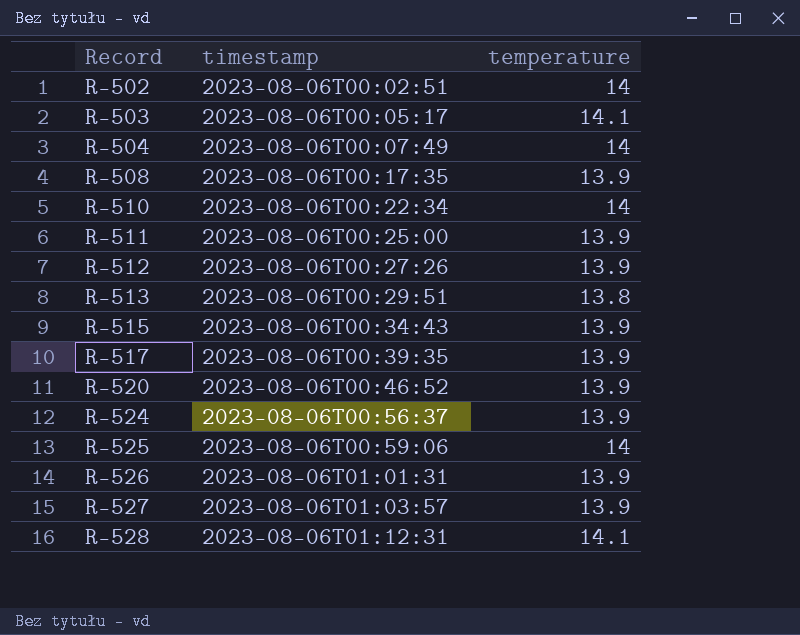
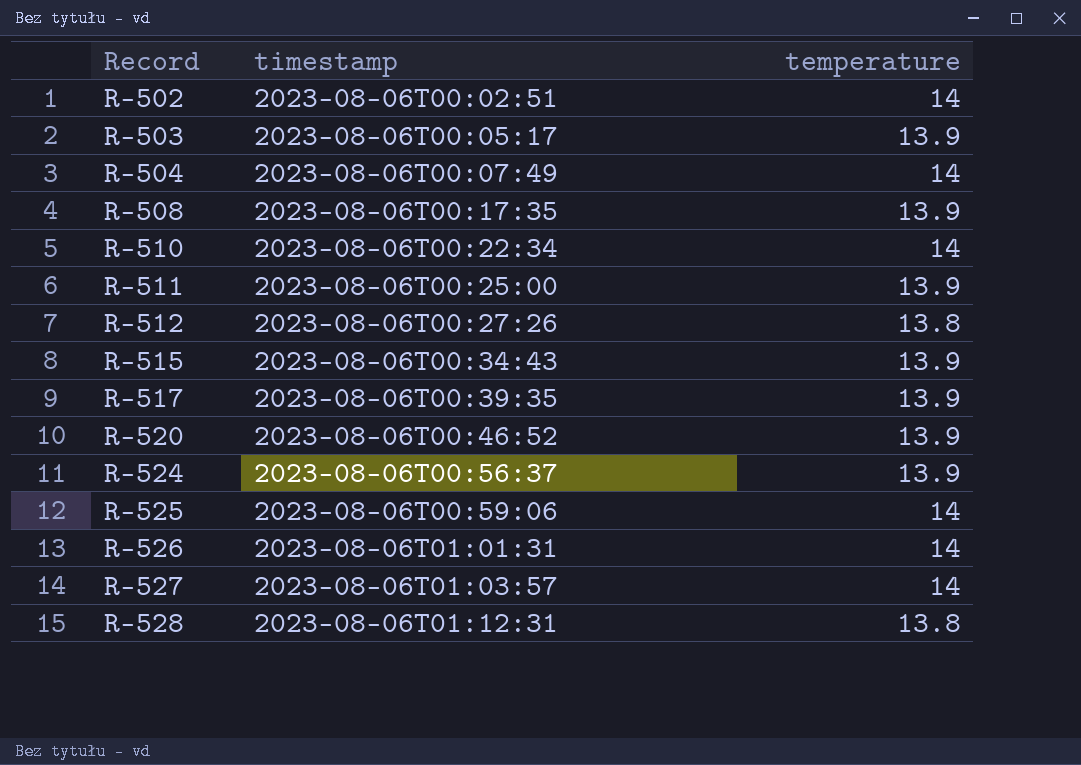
row R-513: 2023-08-06T00:29:51 | 13.8 -> none
R-503 | temperature: 14.1 -> 13.9
R-512 | temperature: 13.9 -> 13.8
R-526 | temperature: 13.9 -> 14
R-527 | temperature: 13.9 -> 14
R-528 | temperature: 14.1 -> 13.8

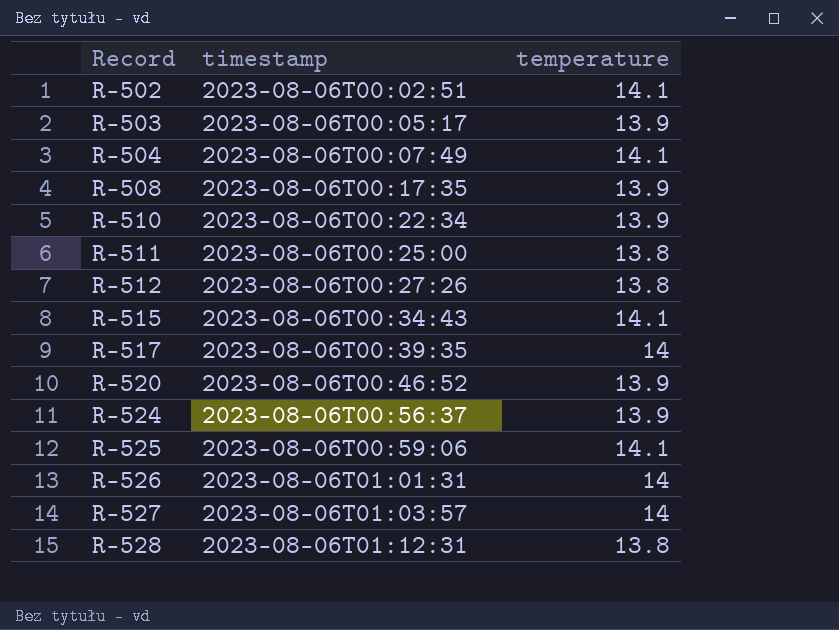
R-502 | temperature: 14 -> 14.1
R-504 | temperature: 14 -> 14.1
R-510 | temperature: 14 -> 13.9
R-511 | temperature: 13.9 -> 13.8
R-515 | temperature: 13.9 -> 14.1
R-517 | temperature: 13.9 -> 14
R-525 | temperature: 14 -> 14.1

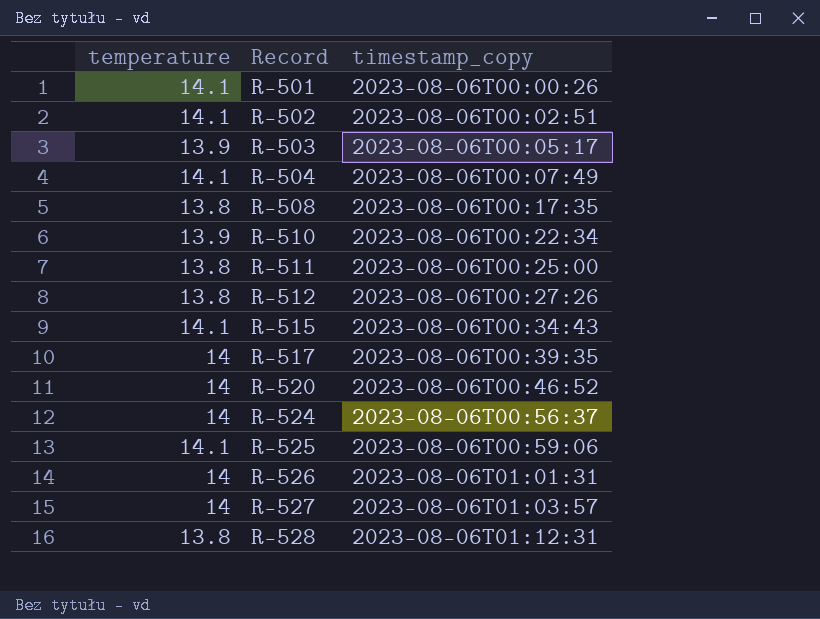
column temperature | position: 3 -> 1
column name: timestamp -> timestamp_copy
row R-501: none -> 14.1 | 2023-08-06T00:00:26
R-508 | temperature: 13.9 -> 13.8
R-520 | temperature: 13.9 -> 14
R-524 | temperature: 13.9 -> 14

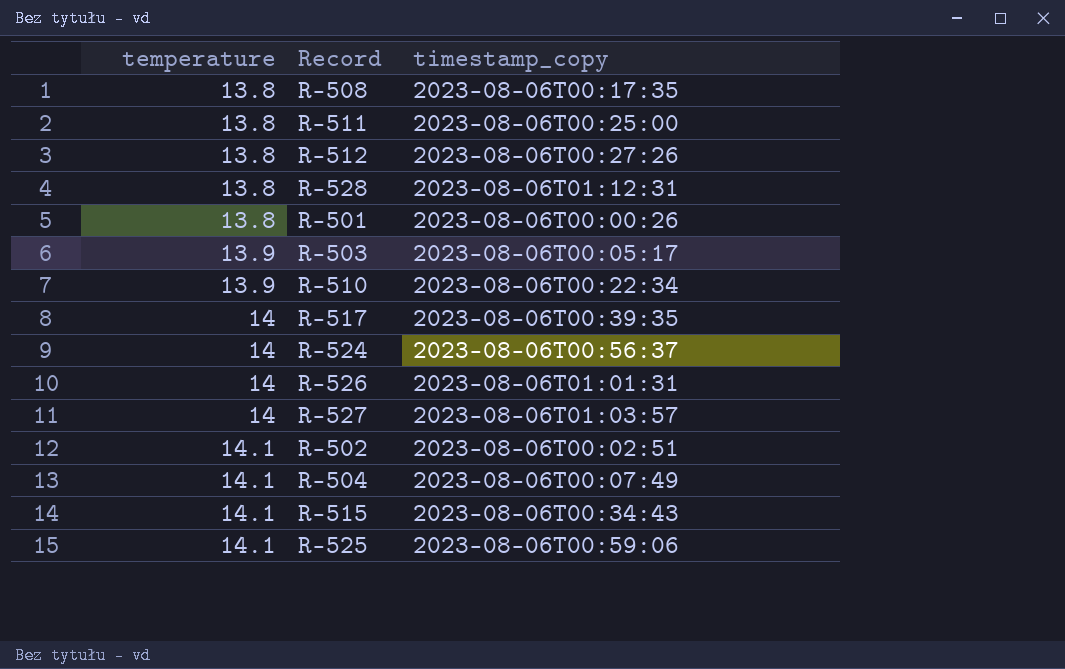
row order: Record ascending -> temperature ascending
row R-520: 14 | 2023-08-06T00:46:52 -> none
R-501 | temperature: 14.1 -> 13.8

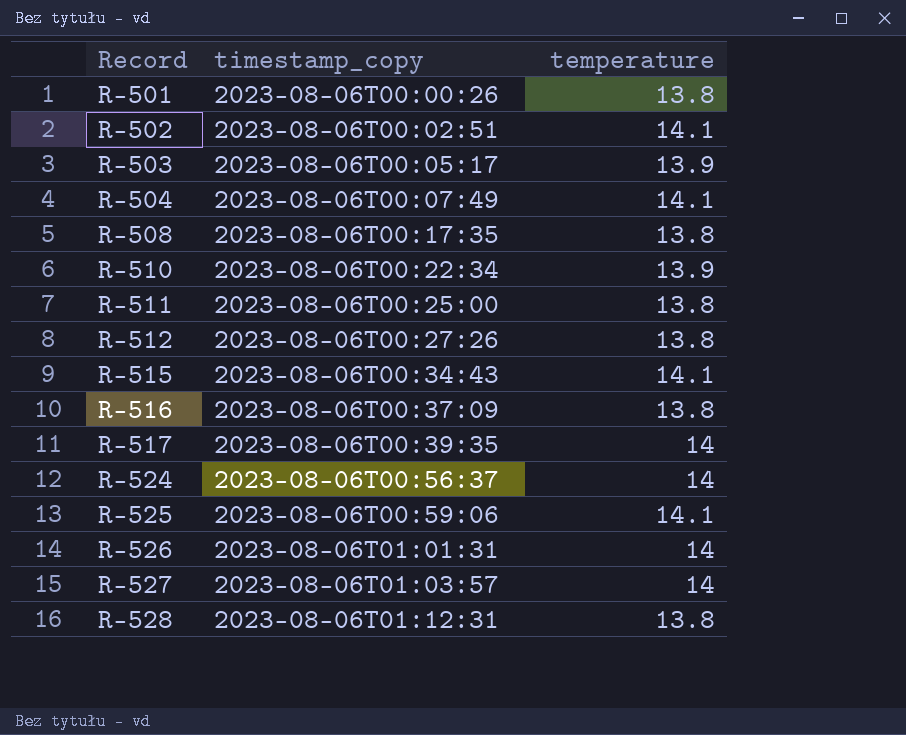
row order: temperature ascending -> Record ascending
column temperature | position: 1 -> 3
row R-516: none -> 2023-08-06T00:37:09 | 13.8

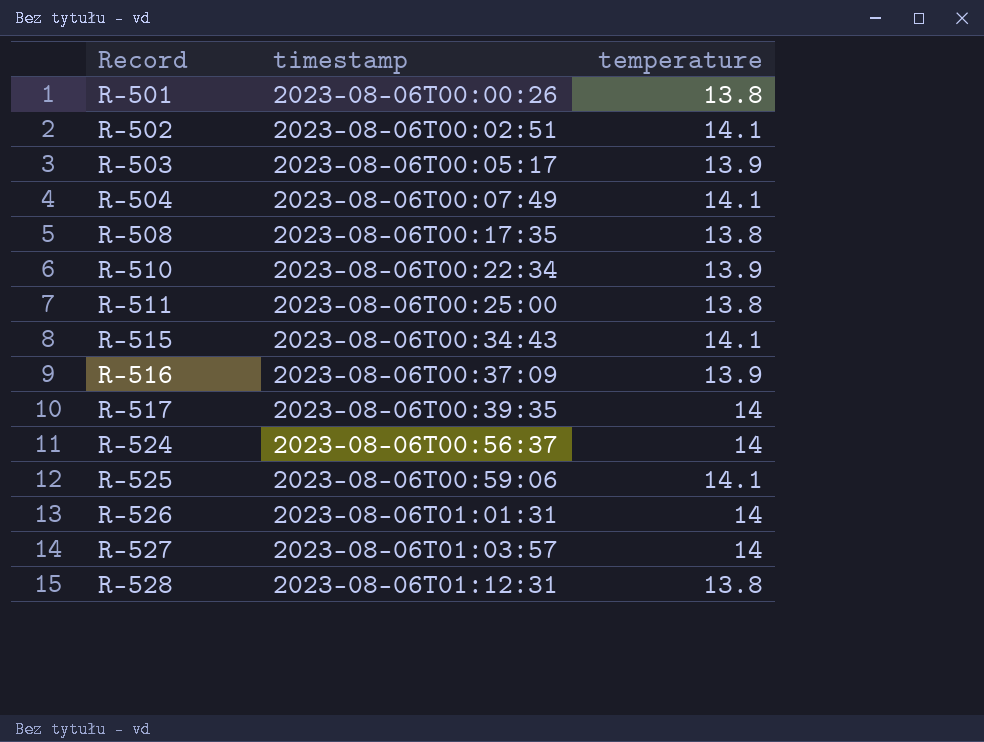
column name: timestamp_copy -> timestamp
row R-512: 2023-08-06T00:27:26 | 13.8 -> none
R-516 | temperature: 13.8 -> 13.9

